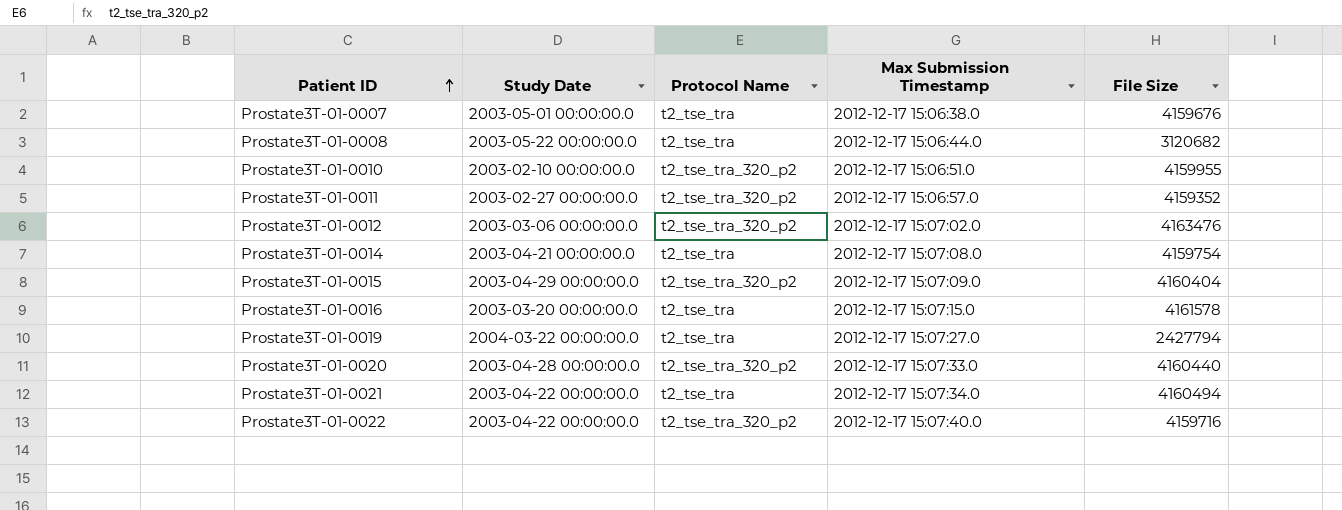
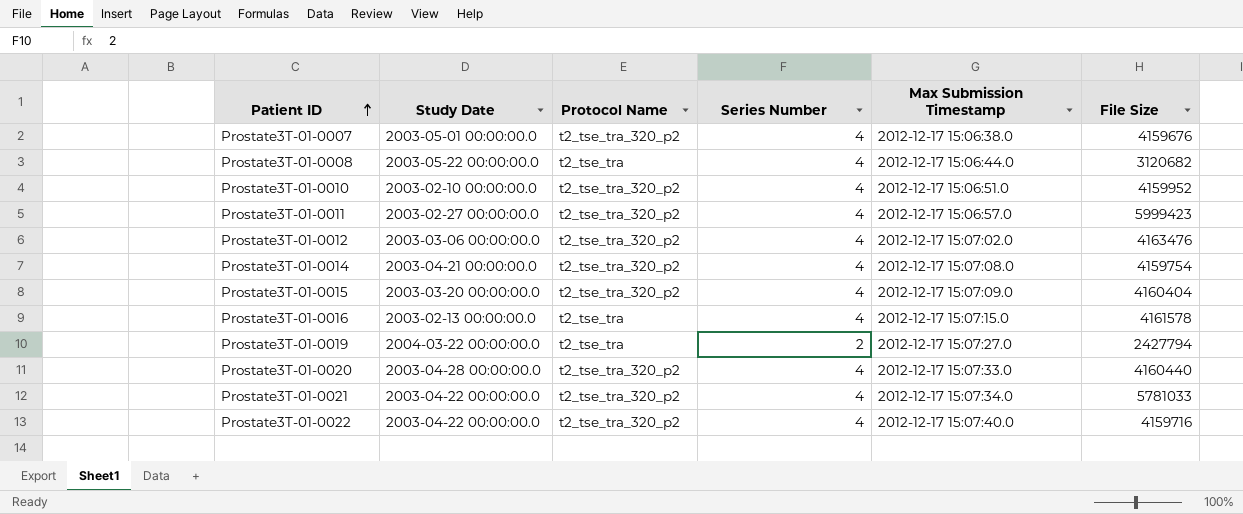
column Series Number | position: none -> 4
Prostate3T-01-0007 | Protocol Name: t2_tse_tra -> t2_tse_tra_320_p2
Prostate3T-01-0010 | File Size: 4159955 -> 4159952
Prostate3T-01-0011 | File Size: 4159352 -> 5999423
Prostate3T-01-0014 | Protocol Name: t2_tse_tra -> t2_tse_tra_320_p2
Prostate3T-01-0015 | Study Date: 2003-04-29 00:00:00.0 -> 2003-03-20 00:00:00.0
Prostate3T-01-0016 | Study Date: 2003-03-20 00:00:00.0 -> 2003-02-13 00:00:00.0
Prostate3T-01-0021 | Protocol Name: t2_tse_tra -> t2_tse_tra_320_p2
Prostate3T-01-0021 | File Size: 4160494 -> 5781033

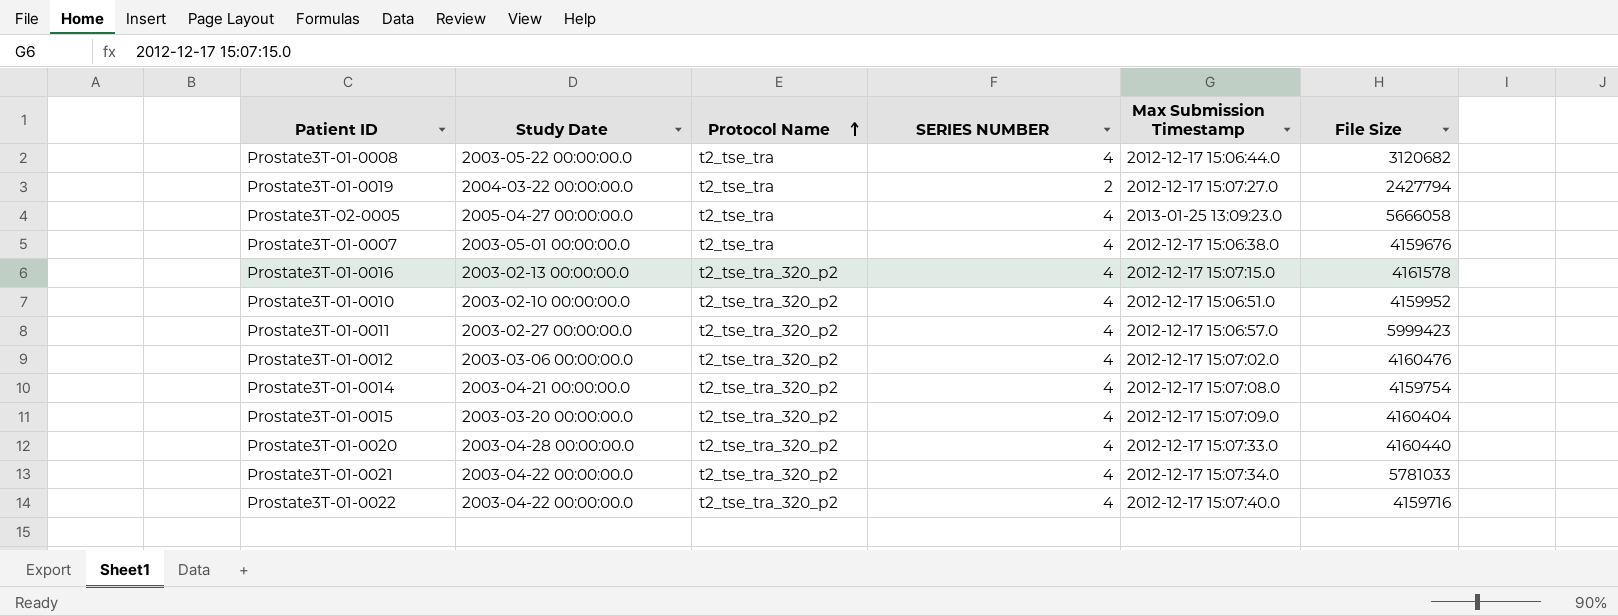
row order: Patient ID ascending -> Protocol Name ascending
column name: Series Number -> SERIES NUMBER
row Prostate3T-02-0005: none -> 2005-04-27 00:00:00.0 | t2_tse_tra | 4 | 2013-01-25 13:09:23.0 | 5666058
Prostate3T-01-0007 | Protocol Name: t2_tse_tra_320_p2 -> t2_tse_tra
Prostate3T-01-0016 | Protocol Name: t2_tse_tra -> t2_tse_tra_320_p2
Prostate3T-01-0012 | File Size: 4163476 -> 4160476

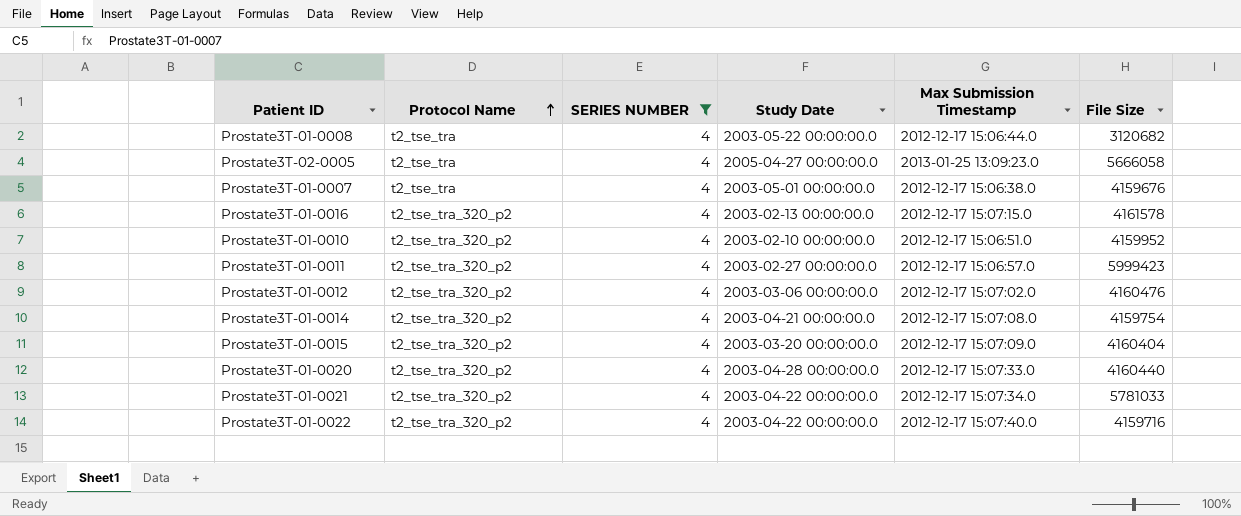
filter: none -> SERIES NUMBER = 4
column Study Date | position: 2 -> 4

